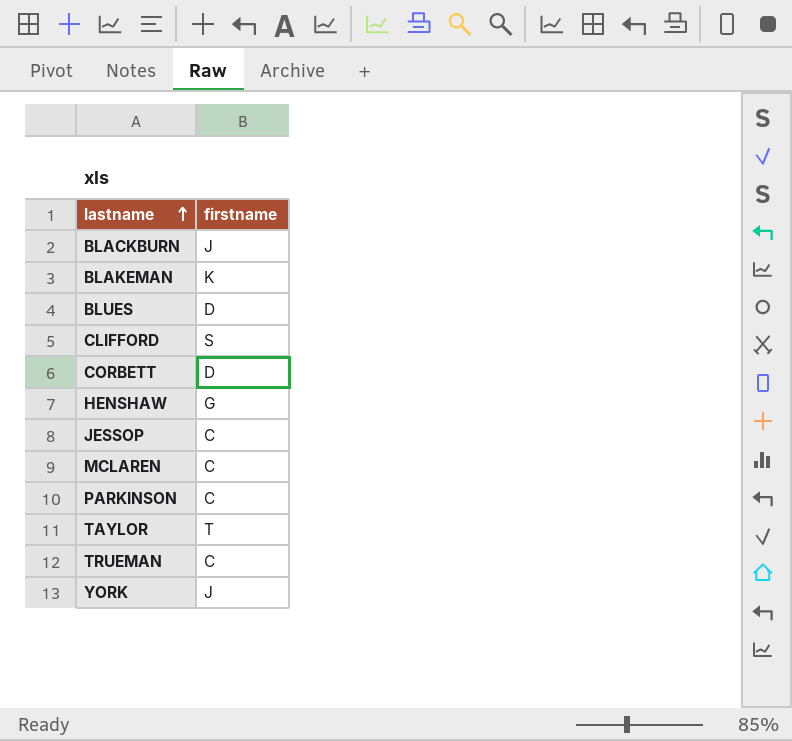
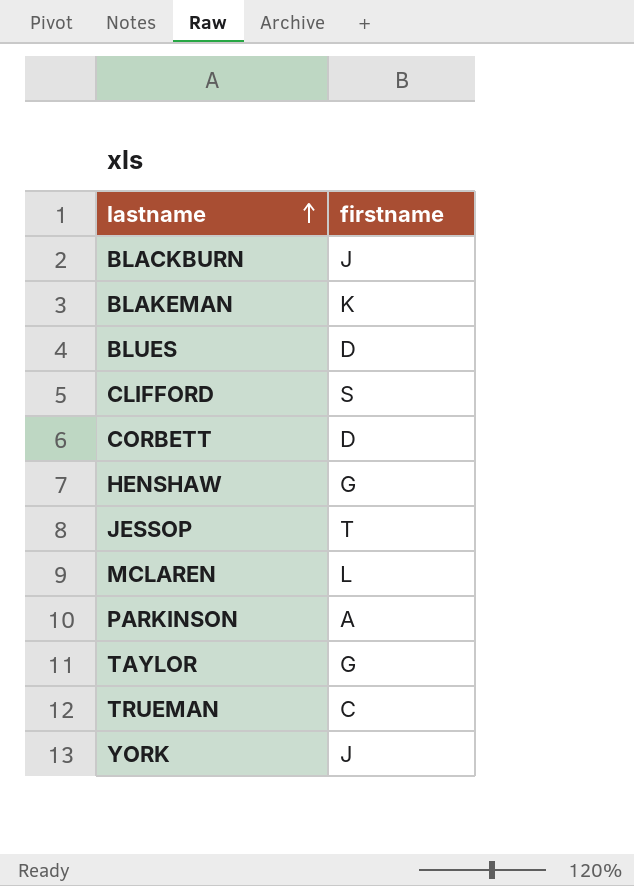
JESSOP | firstname: C -> T
MCLAREN | firstname: C -> L
PARKINSON | firstname: C -> A
TAYLOR | firstname: T -> G

